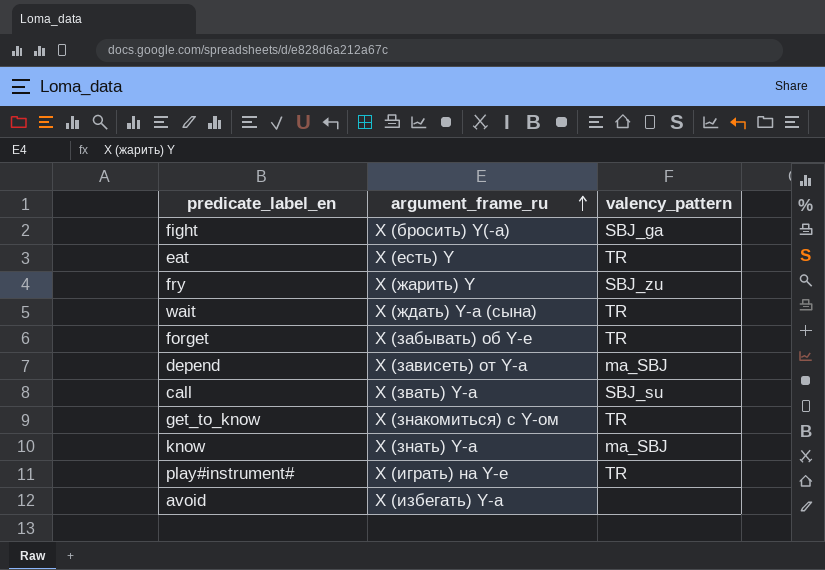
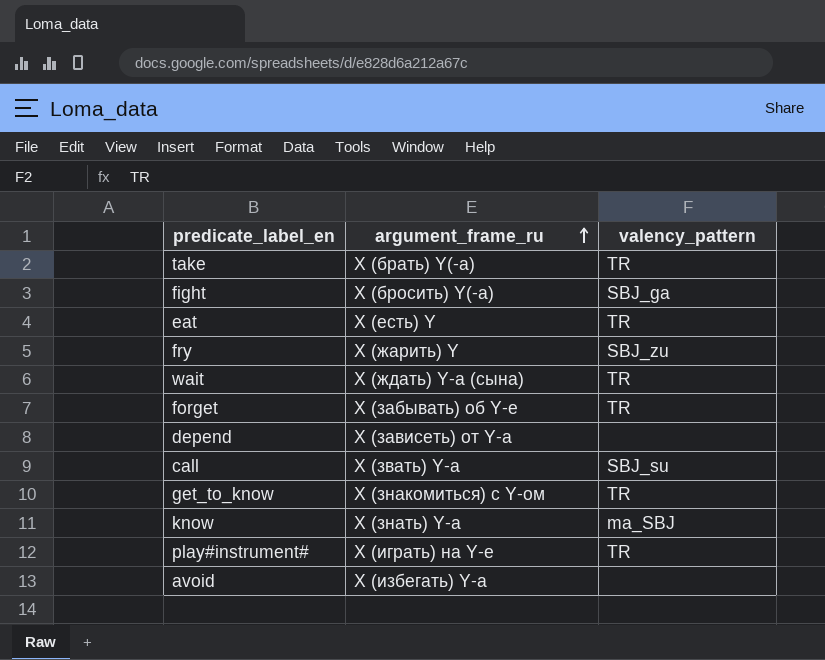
row take: none -> X (брать) Y(-а) | TR
depend | valency_pattern: ma_SBJ -> none

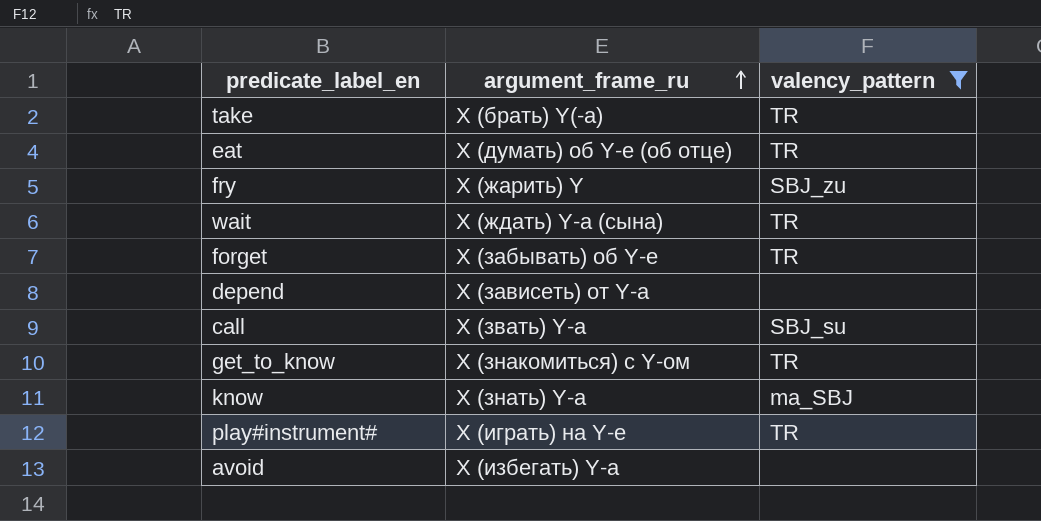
filter: none -> valency_pattern != SBJ_ga
eat | argument_frame_ru: X (есть) Y -> X (думать) об Y-е (об отце)

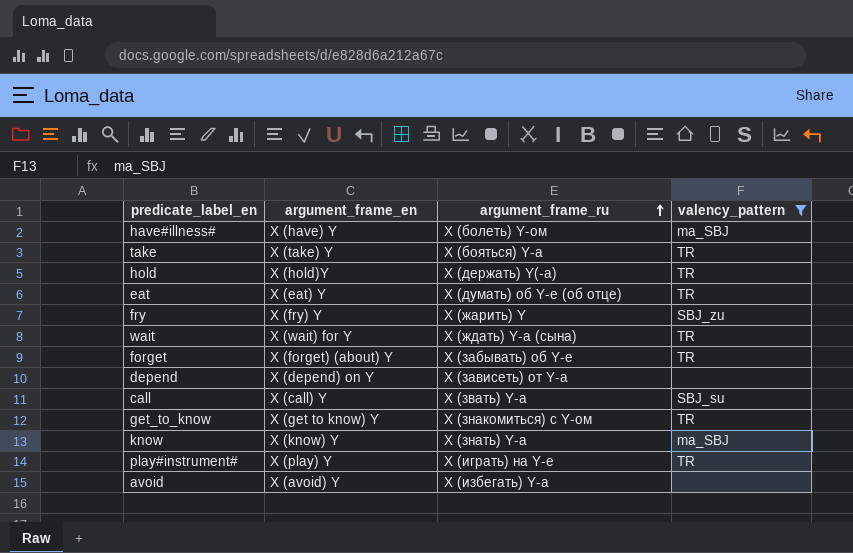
column argument_frame_en | position: none -> 2
row have#illness#: none -> X (have) Y | X (болеть) Y-ом | ma_SBJ
take | argument_frame_ru: X (брать) Y(-а) -> X (бояться) Y-а
row hold: none -> X (hold)Y | X (держать) Y(-а) | TR

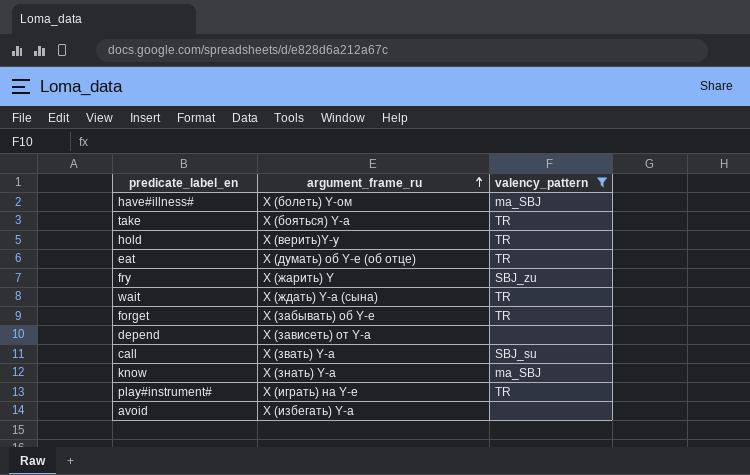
column argument_frame_en | position: 2 -> none
row get_to_know: X (get to know) Y | X (знакомиться) с Y-ом | TR -> none
hold | argument_frame_ru: X (держать) Y(-а) -> X (верить)Y-у

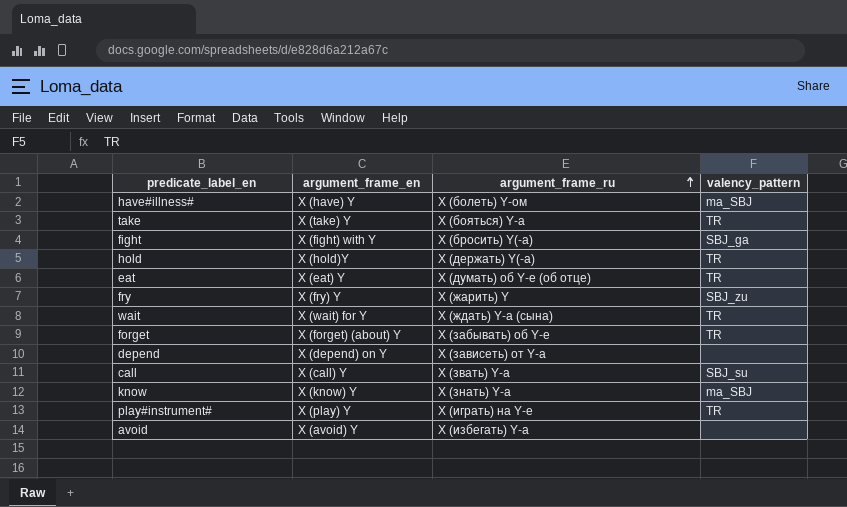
filter: valency_pattern != SBJ_ga -> none
column argument_frame_en | position: none -> 2
hold | argument_frame_ru: X (верить)Y-у -> X (держать) Y(-а)

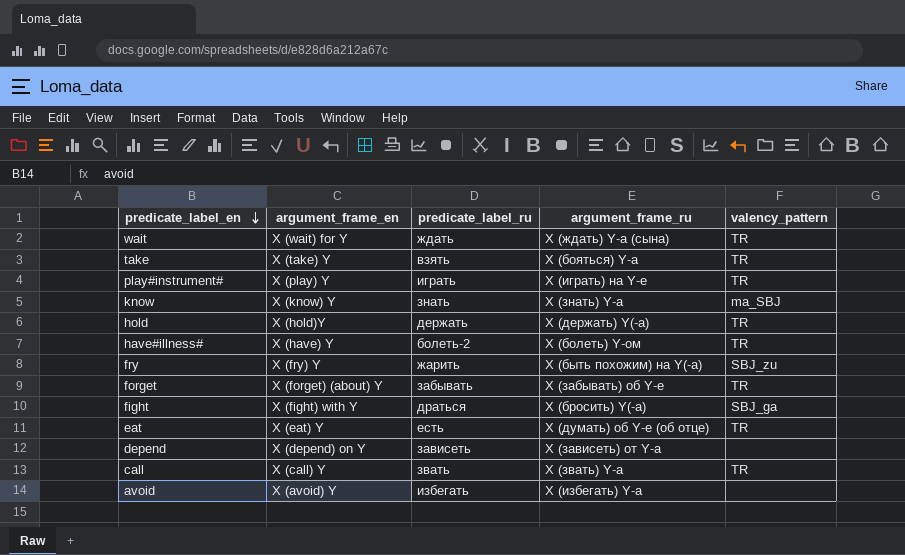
row order: argument_frame_ru ascending -> predicate_label_en descending
column predicate_label_ru | position: none -> 3
have#illness# | valency_pattern: ma_SBJ -> TR
fry | argument_frame_ru: X (жарить) Y -> X (быть похожим) на Y(-а)
call | valency_pattern: SBJ_su -> TR

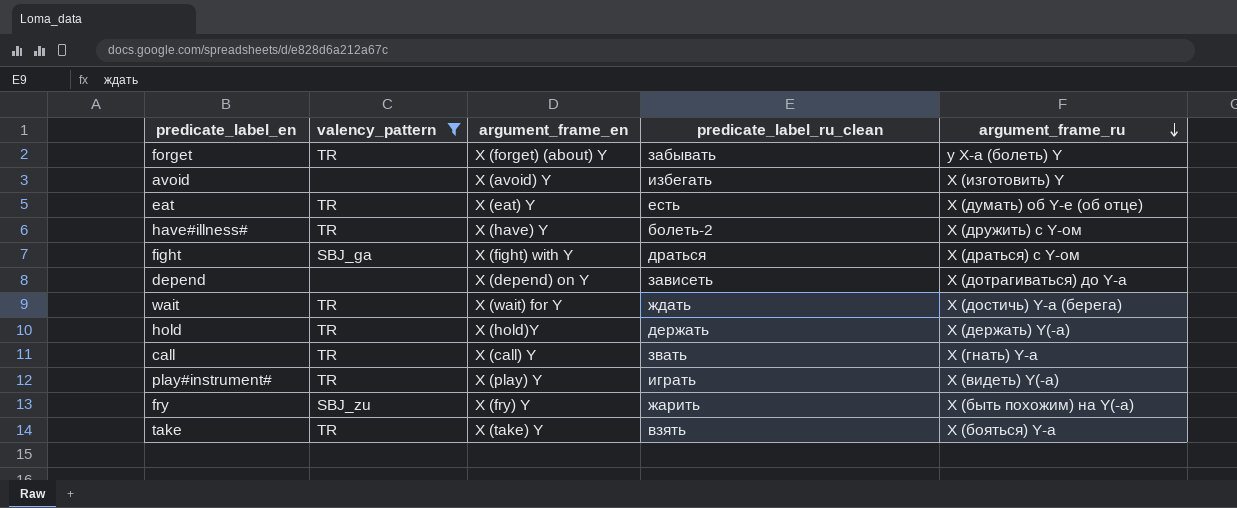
filter: none -> valency_pattern != ma_SBJ
row order: predicate_label_en descending -> argument_frame_ru descending
column valency_pattern | position: 5 -> 2
column name: predicate_label_ru -> predicate_label_ru_clean
forget | argument_frame_ru: X (забывать) об Y-е -> у X-а (болеть) Y
avoid | argument_frame_ru: X (избегать) Y-а -> X (изготовить) Y
have#illness# | argument_frame_ru: X (болеть) Y-ом -> X (дружить) с Y-ом
fight | argument_frame_ru: X (бросить) Y(-а) -> X (драться) с Y-ом
depend | argument_frame_ru: X (зависеть) от Y-а -> X (дотрагиваться) до Y-а
wait | argument_frame_ru: X (ждать) Y-а (сына) -> X (достичь) Y-а (берега)
call | argument_frame_ru: X (звать) Y-а -> X (гнать) Y-а
play#instrument# | argument_frame_ru: X (играть) на Y-е -> X (видеть) Y(-а)

